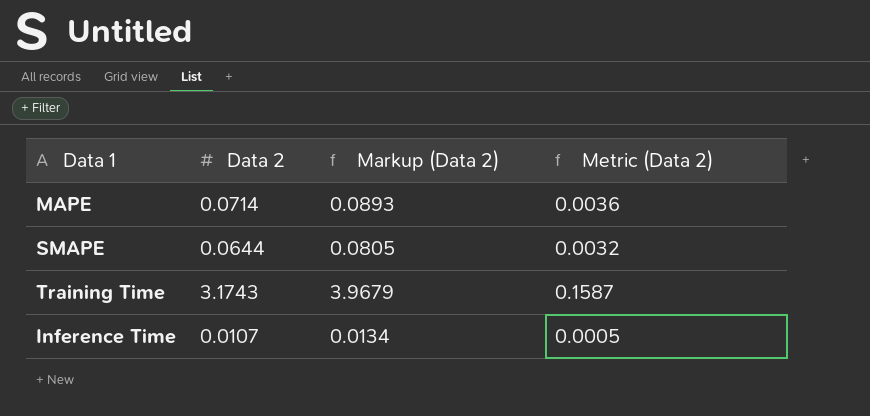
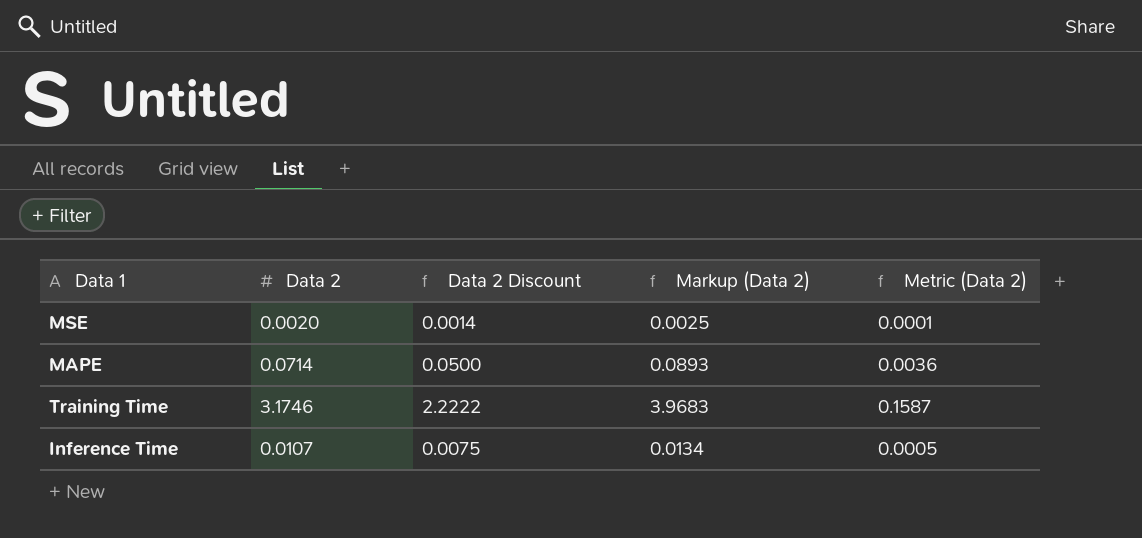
column Data 2 Discount | formula: none -> [Data 2] * 0.7
row SMAPE: 0.0644 | 0.0805 | 0.0032 -> none
row MSE: none -> 0.0020 | 0.0014 | 0.0025 | 0.0001
Training Time | Data 2: 3.1743 -> 3.1746
Training Time | Markup (Data 2): 3.9679 -> 3.9683

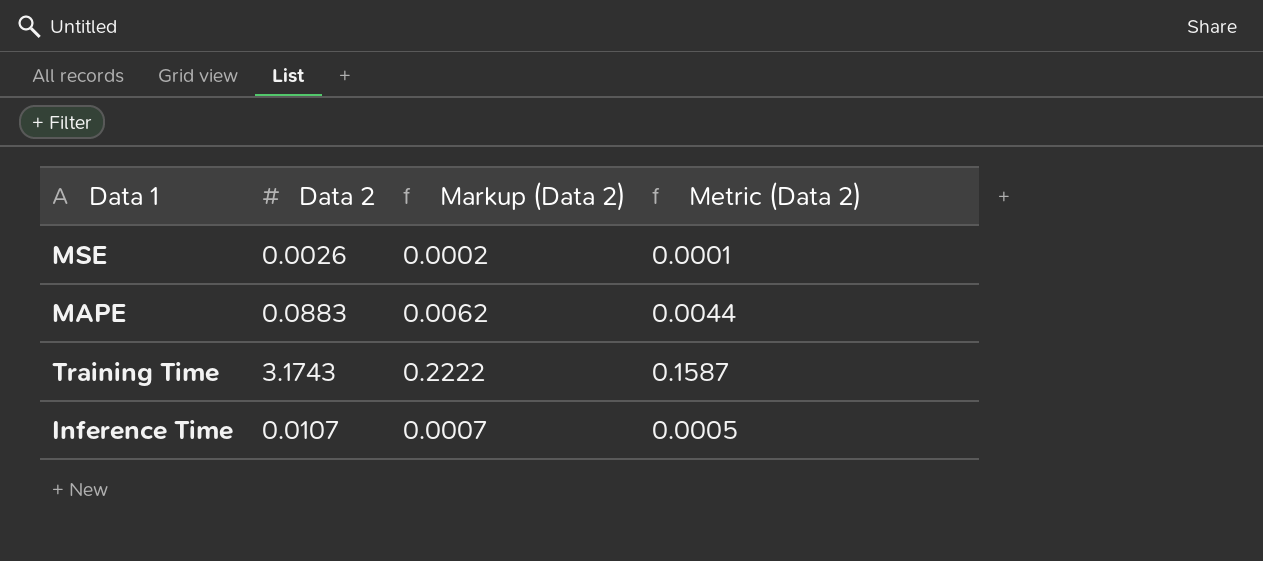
column Data 2 Discount | formula: [Data 2] * 0.7 -> none
column Markup (Data 2) | formula: [Data 2] * 1.25 -> [Data 2] * 0.07
MSE | Data 2: 0.0020 -> 0.0026
MAPE | Data 2: 0.0714 -> 0.0883
MAPE | Metric (Data 2): 0.0036 -> 0.0044
Training Time | Data 2: 3.1746 -> 3.1743

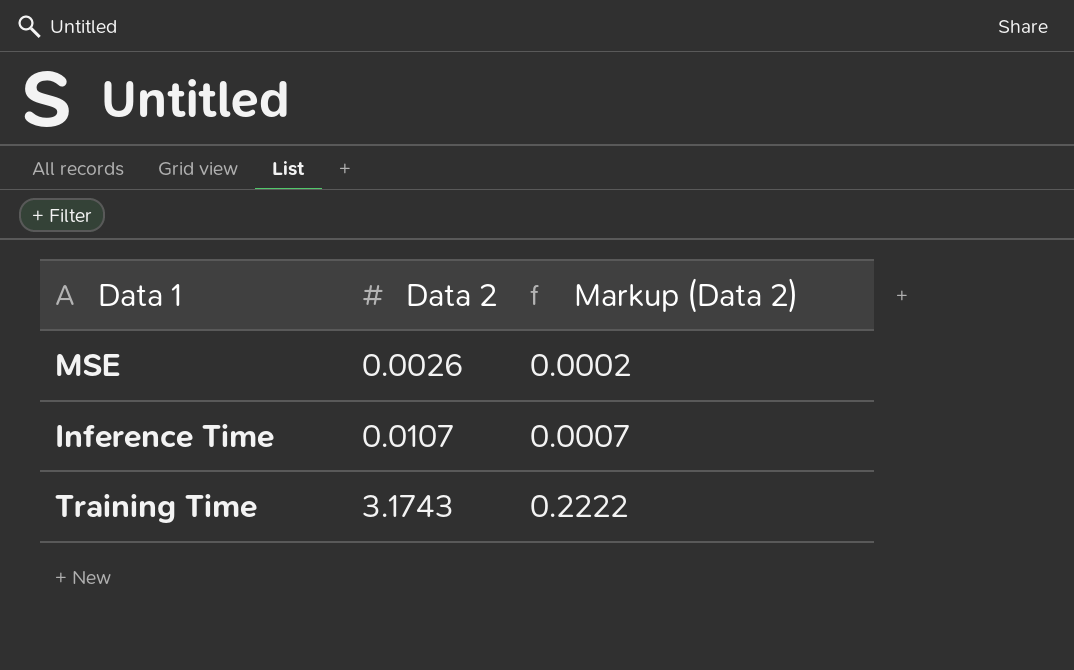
row order: none -> Data 2 ascending
column Metric (Data 2) | formula: [Data 2] * 0.05 -> none
row MAPE: 0.0883 | 0.0062 | 0.0044 -> none

